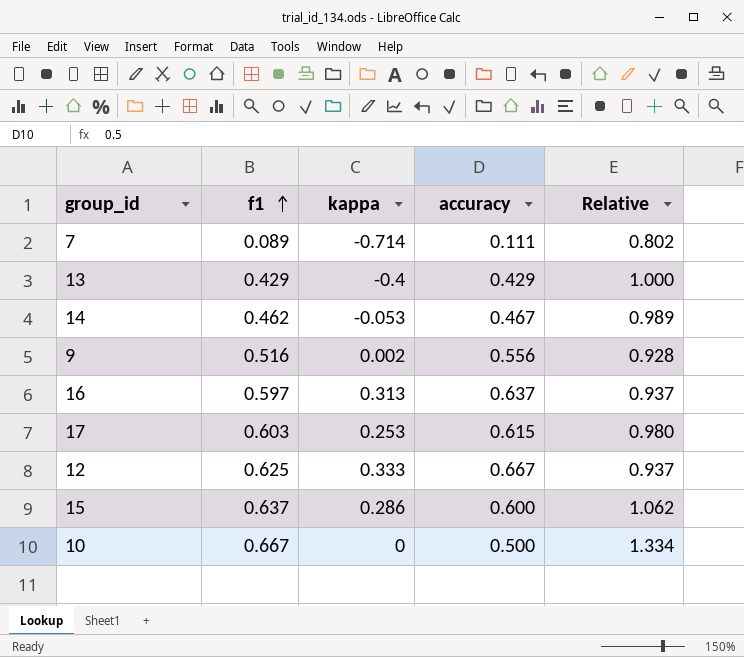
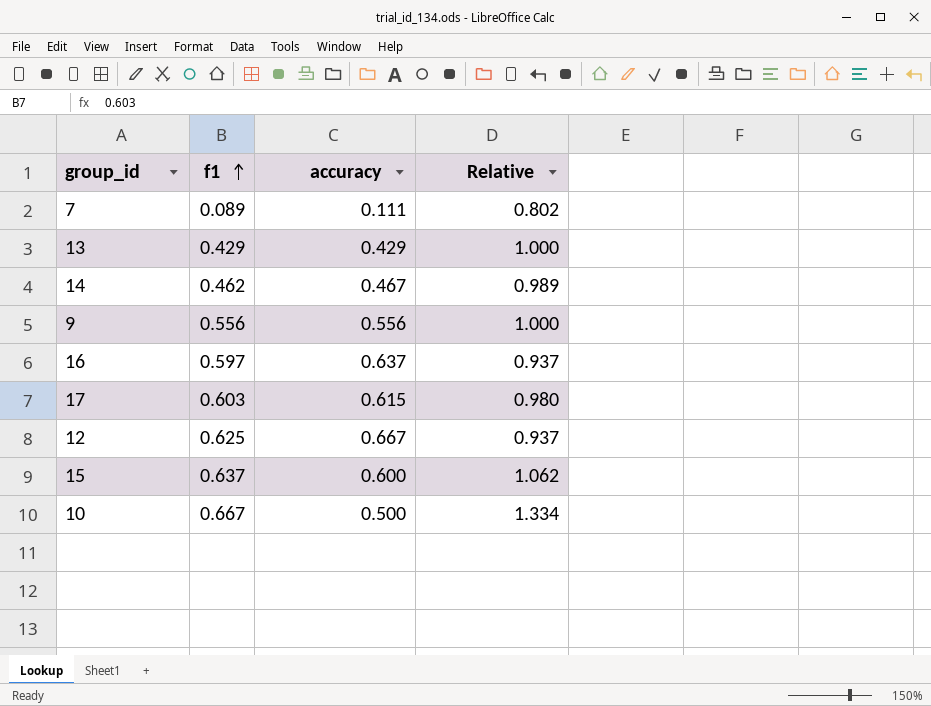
column kappa | position: 3 -> none
9 | f1: 0.516 -> 0.556
9 | Relative: 0.928 -> 1.000

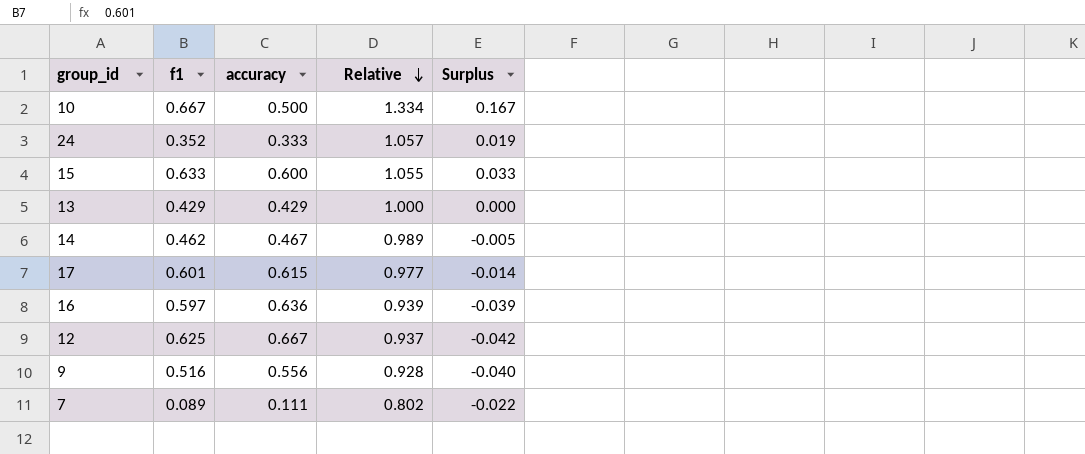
row order: f1 ascending -> Relative descending
column Surplus | formula: none -> [f1] - [accuracy]
row 24: none -> 0.352 | 0.333 | 1.057 | 0.019
15 | f1: 0.637 -> 0.633
15 | Relative: 1.062 -> 1.055
17 | f1: 0.603 -> 0.601
17 | Relative: 0.980 -> 0.977
16 | accuracy: 0.637 -> 0.636
16 | Relative: 0.937 -> 0.939
9 | f1: 0.556 -> 0.516
9 | Relative: 1.000 -> 0.928

